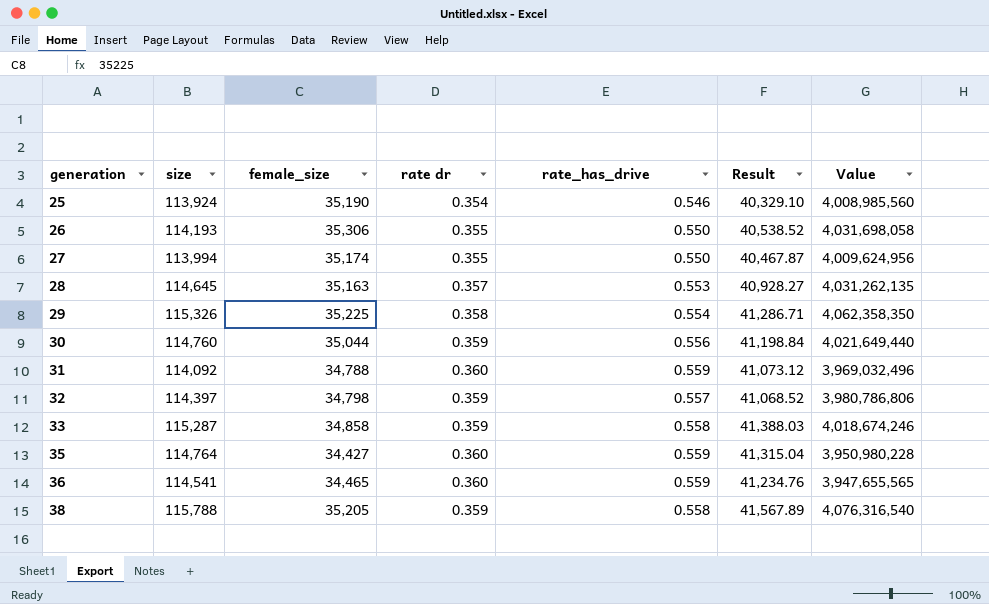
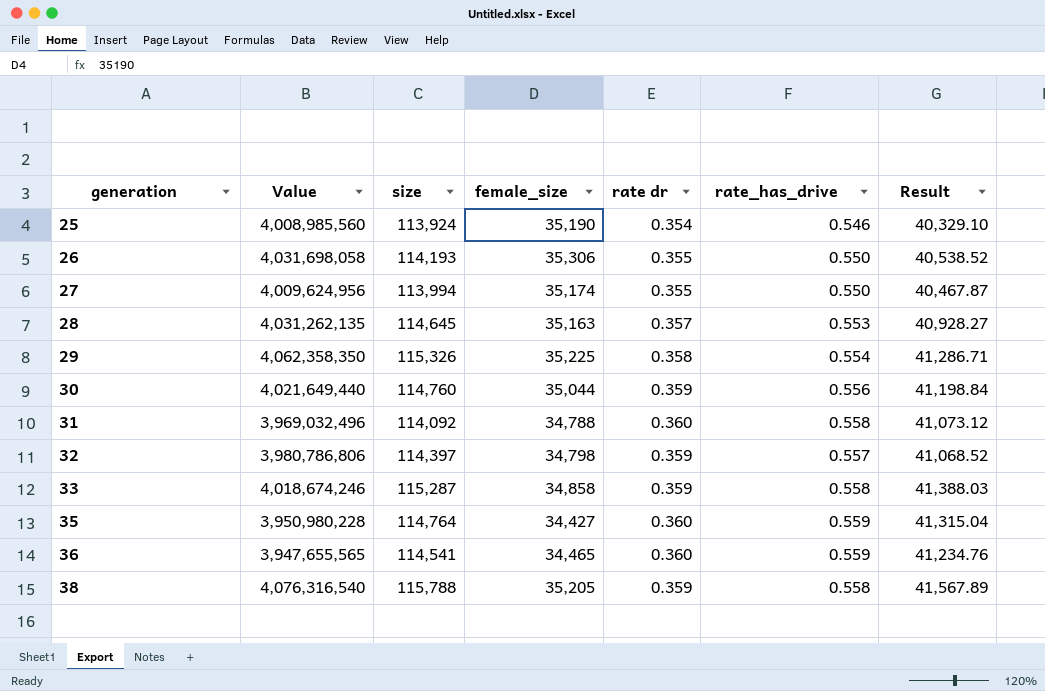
column Value | position: 7 -> 2
31 | rate_has_drive: 0.559 -> 0.558

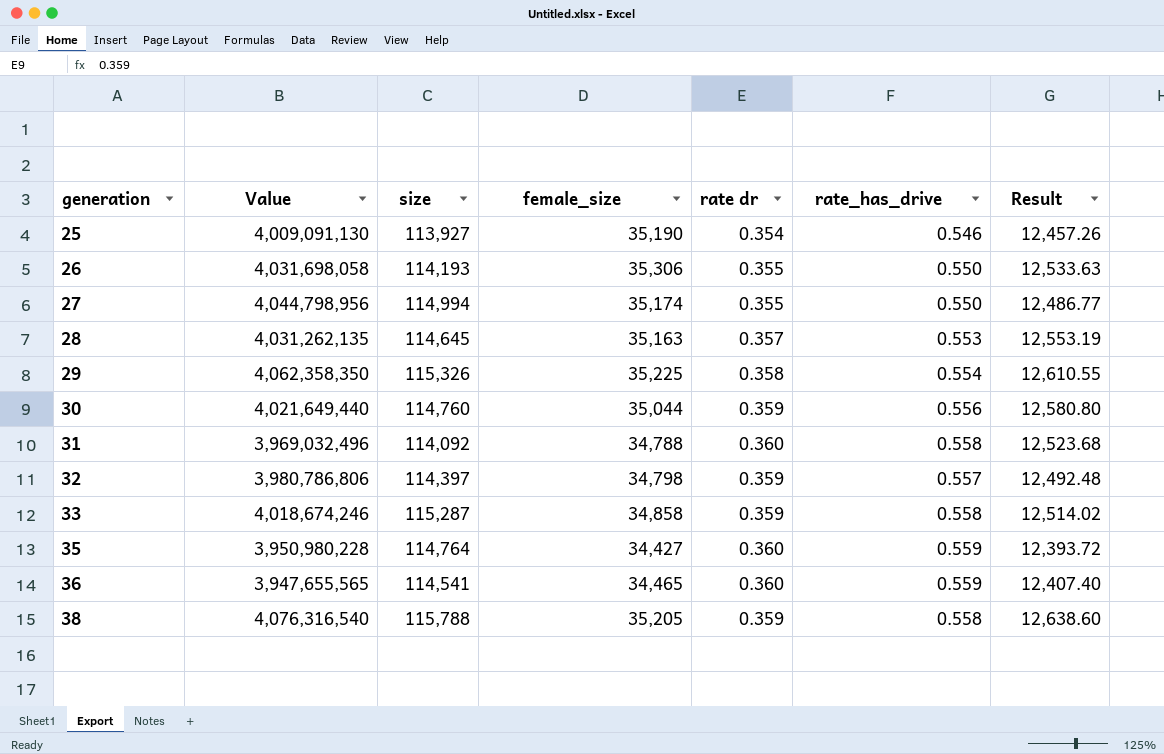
column Result | formula: [size] * [rate dr] -> [female_size] * [rate dr]
25 | Value: 4,008,985,560 -> 4,009,091,130
25 | size: 113,924 -> 113,927
27 | Value: 4,009,624,956 -> 4,044,798,956
27 | size: 113,994 -> 114,994

